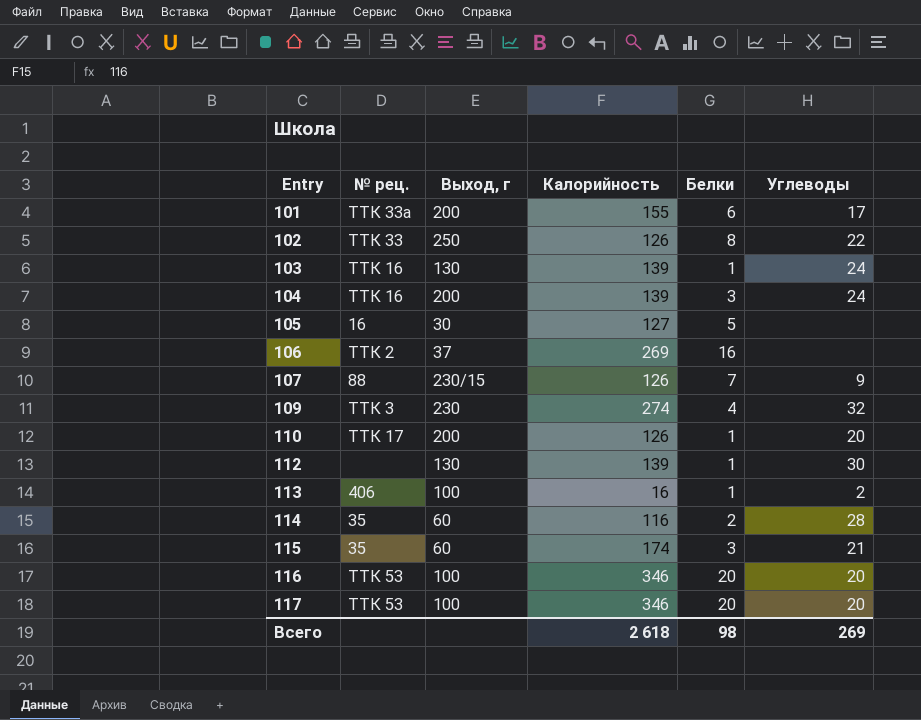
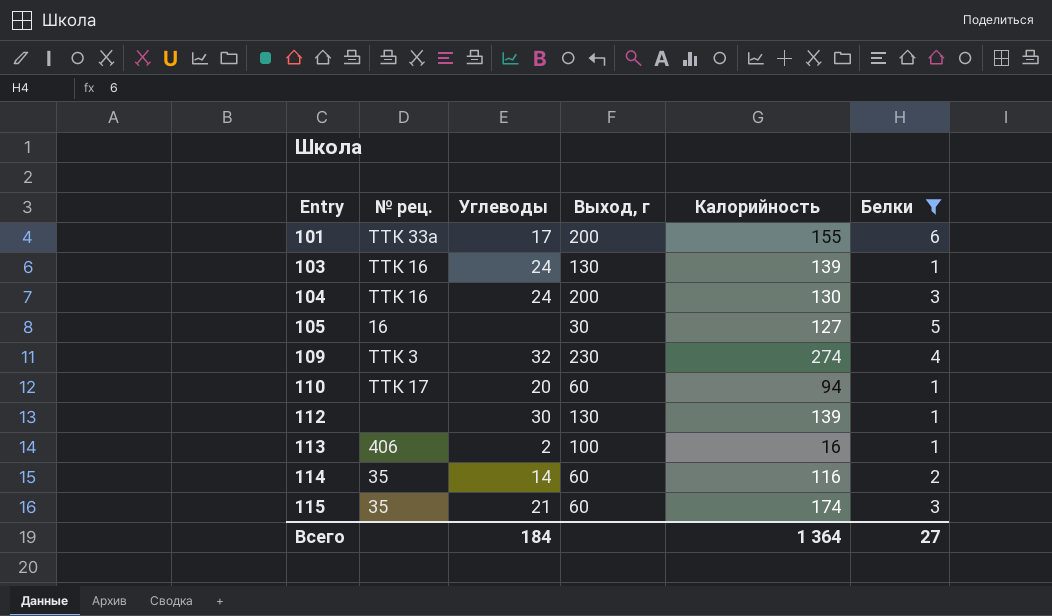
filter: none -> Белки <= 6
column Углеводы | position: 6 -> 3
104 | Калорийность: 139 -> 130
110 | Выход, г: 200 -> 60
110 | Калорийность: 126 -> 94
114 | Углеводы: 28 -> 14
Всего | Углеводы: 269 -> 184
Всего | Калорийность: 2 618 -> 1 364
Всего | Белки: 98 -> 27

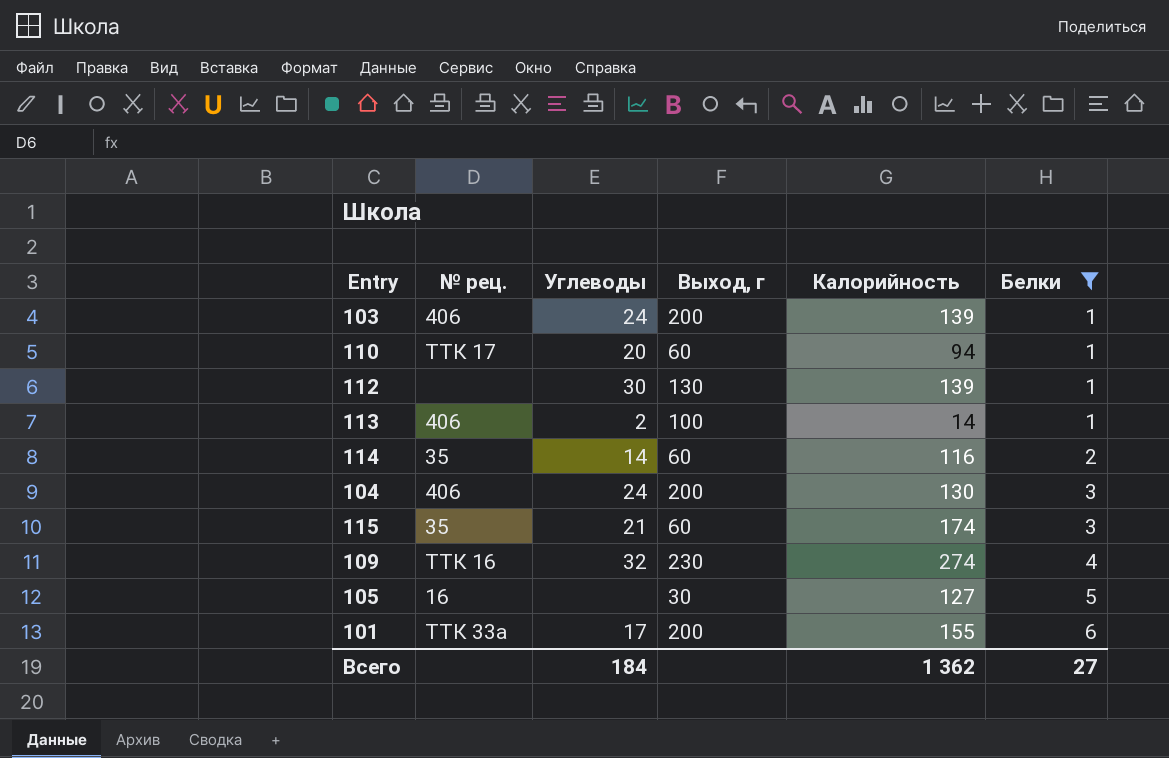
row order: Entry ascending -> Белки ascending
103 | № рец.: ТТК 16 -> 406
103 | Выход, г: 130 -> 200
113 | Калорийность: 16 -> 14
104 | № рец.: ТТК 16 -> 406
109 | № рец.: ТТК 3 -> ТТК 16
Всего | Калорийность: 1 364 -> 1 362

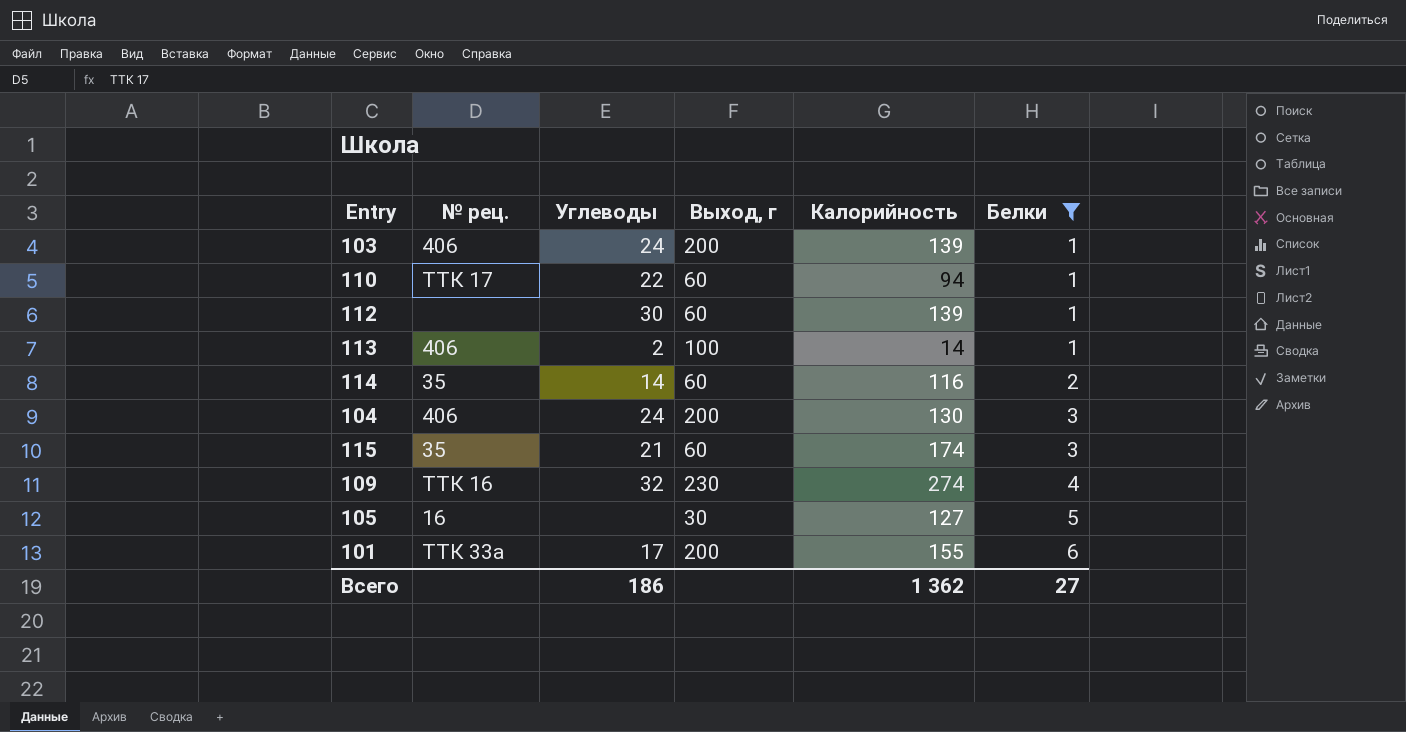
110 | Углеводы: 20 -> 22
112 | Выход, г: 130 -> 60
Всего | Углеводы: 184 -> 186

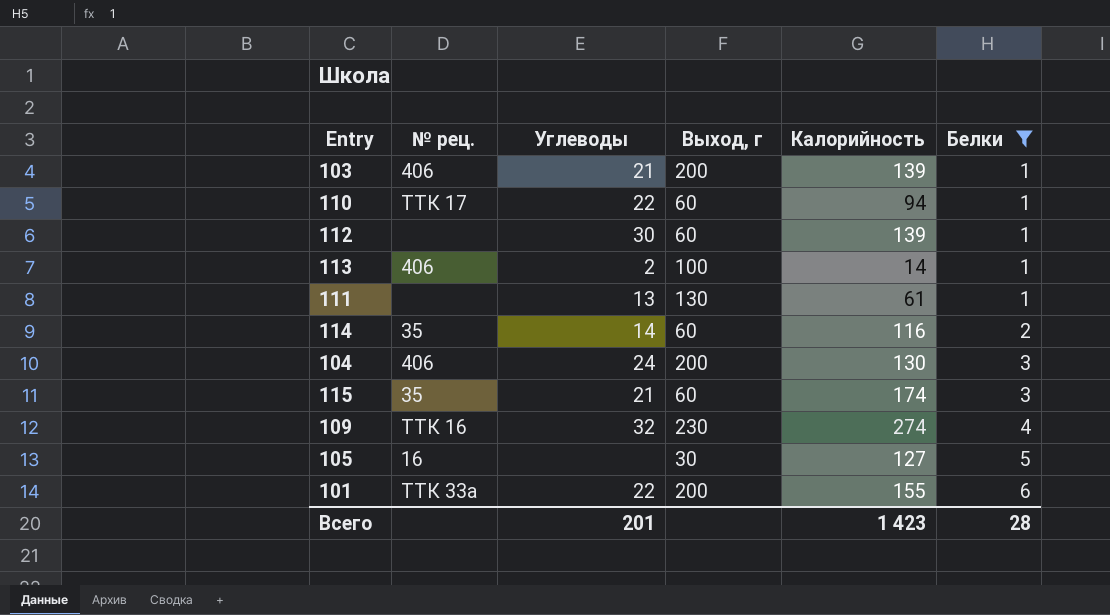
103 | Углеводы: 24 -> 21
row 111: none -> none | 13 | 130 | 61 | 1
101 | Углеводы: 17 -> 22
Всего | Углеводы: 186 -> 201
Всего | Калорийность: 1 362 -> 1 423
Всего | Белки: 27 -> 28

